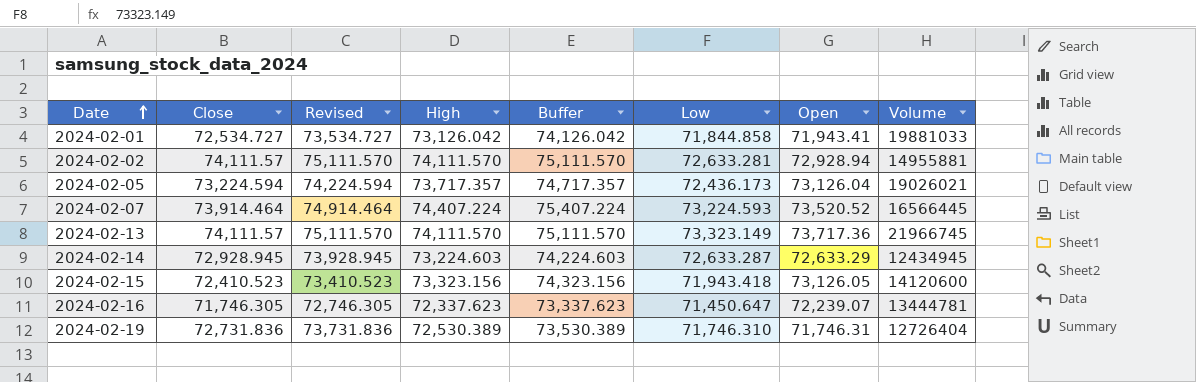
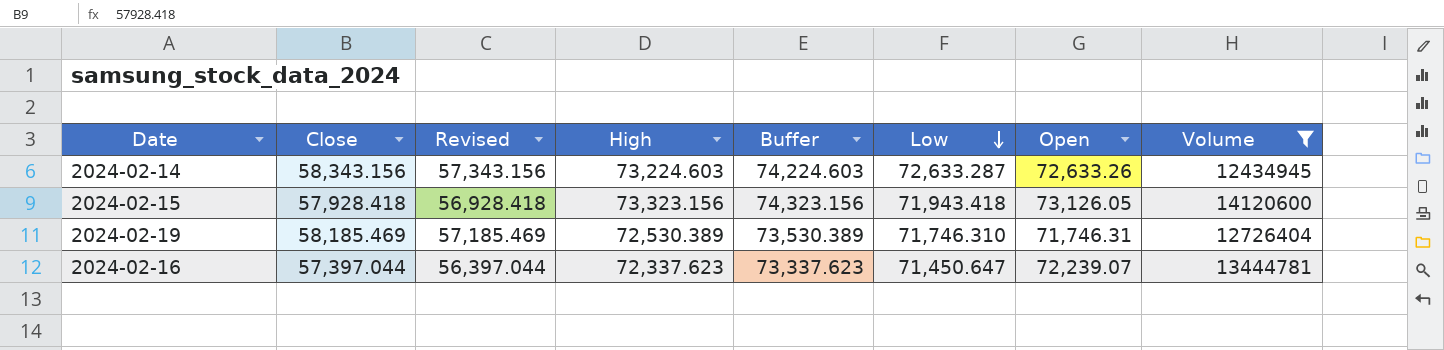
filter: none -> Volume <= 14120600
row order: Date ascending -> Low descending
column Revised | formula: [Close] + 1000 -> [Close] - 1000
2024-02-14 | Close: 72,928.945 -> 58,343.156
2024-02-14 | Open: 72,633.29 -> 72,633.26
2024-02-15 | Close: 72,410.523 -> 57,928.418
2024-02-19 | Close: 72,731.836 -> 58,185.469
2024-02-16 | Close: 71,746.305 -> 57,397.044

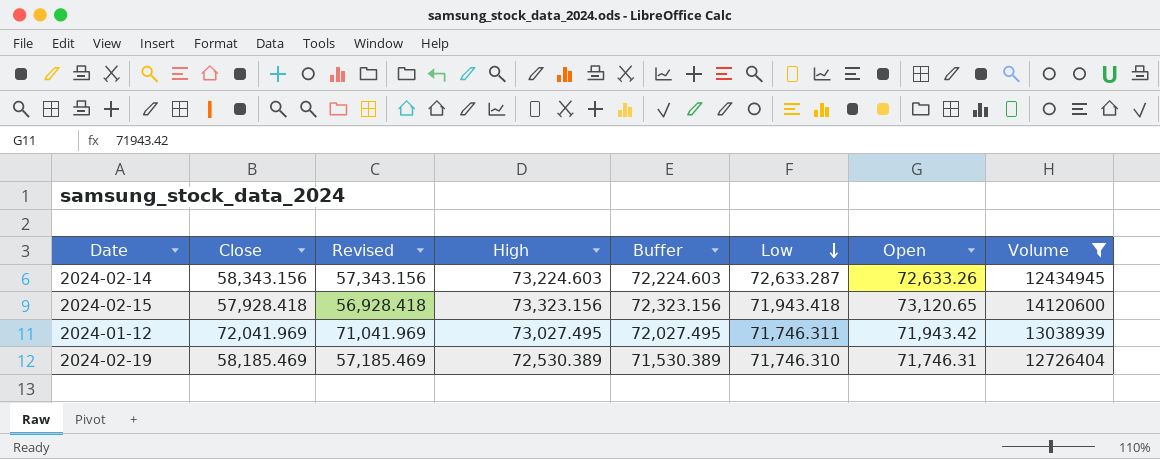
column Buffer | formula: [High] + 1000 -> [High] - 1000
row 2024-02-16: 57,397.044 | 56,397.044 | 72,337.623 | 73,337.623 | 71,450.647 | 72,239.07 | 13444781 -> none
2024-02-15 | Open: 73,126.05 -> 73,120.65
row 2024-01-12: none -> 72,041.969 | 71,041.969 | 73,027.495 | 72,027.495 | 71,746.311 | 71,943.42 | 13038939

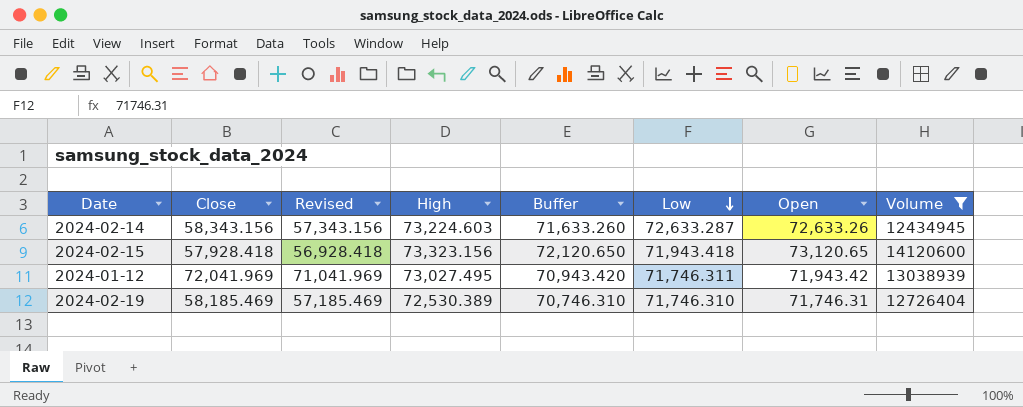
column Buffer | formula: [High] - 1000 -> [Open] - 1000

